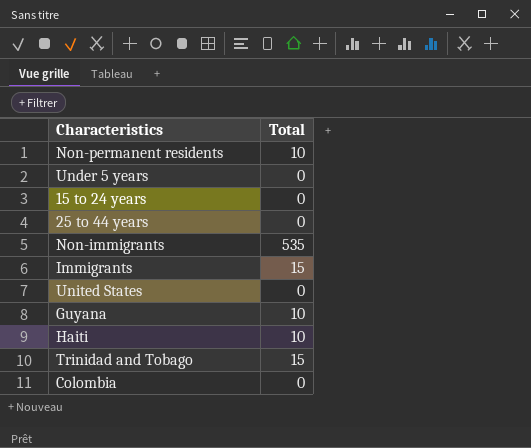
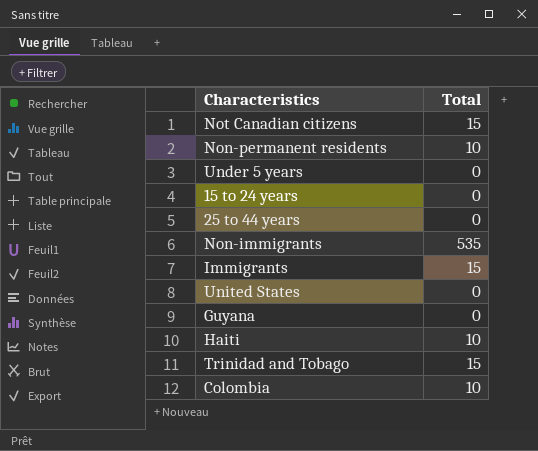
row Not Canadian citizens: none -> 15
Guyana | Total: 10 -> 0
Colombia | Total: 0 -> 10

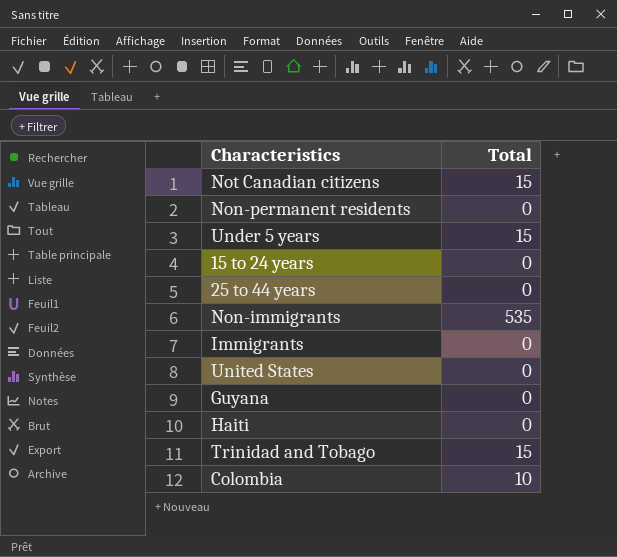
Non-permanent residents | Total: 10 -> 0
Under 5 years | Total: 0 -> 15
Immigrants | Total: 15 -> 0
Haiti | Total: 10 -> 0

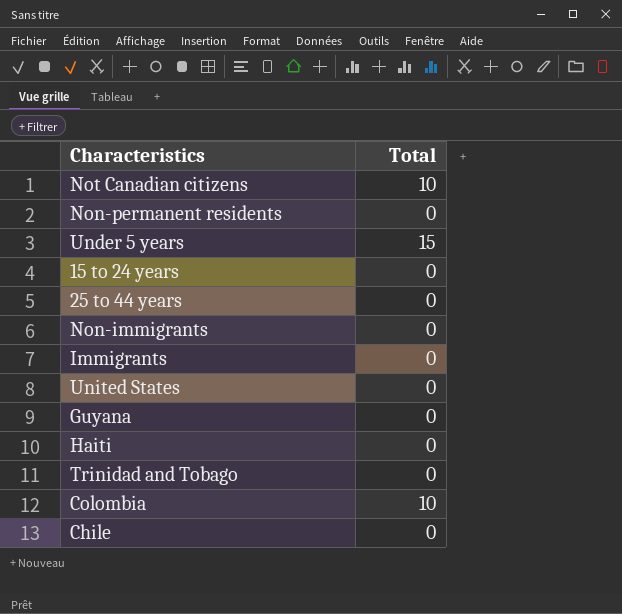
Not Canadian citizens | Total: 15 -> 10
Non-immigrants | Total: 535 -> 0
Trinidad and Tobago | Total: 15 -> 0
row Chile: none -> 0

